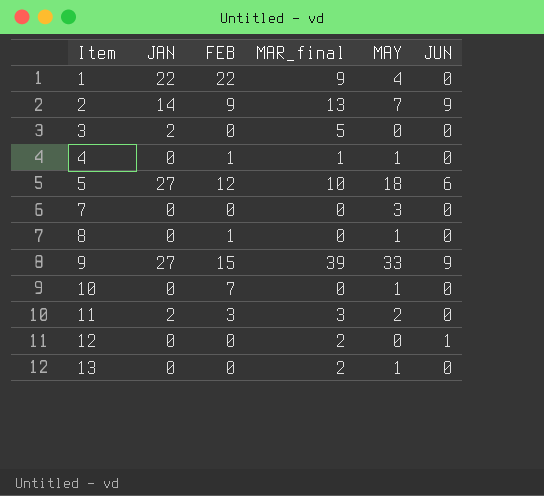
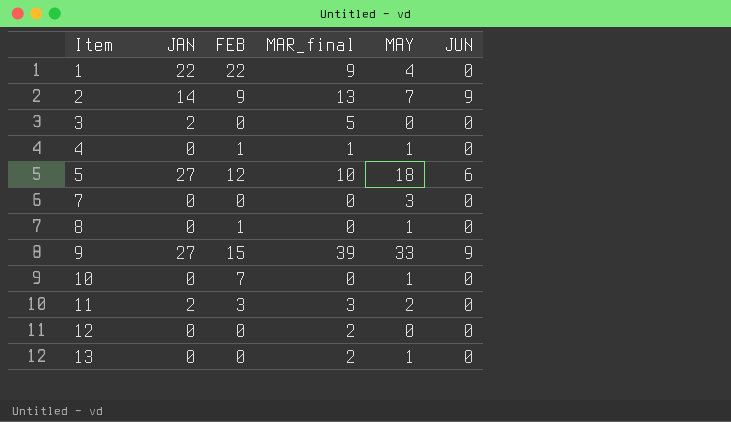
12 | JUN: 1 -> 0

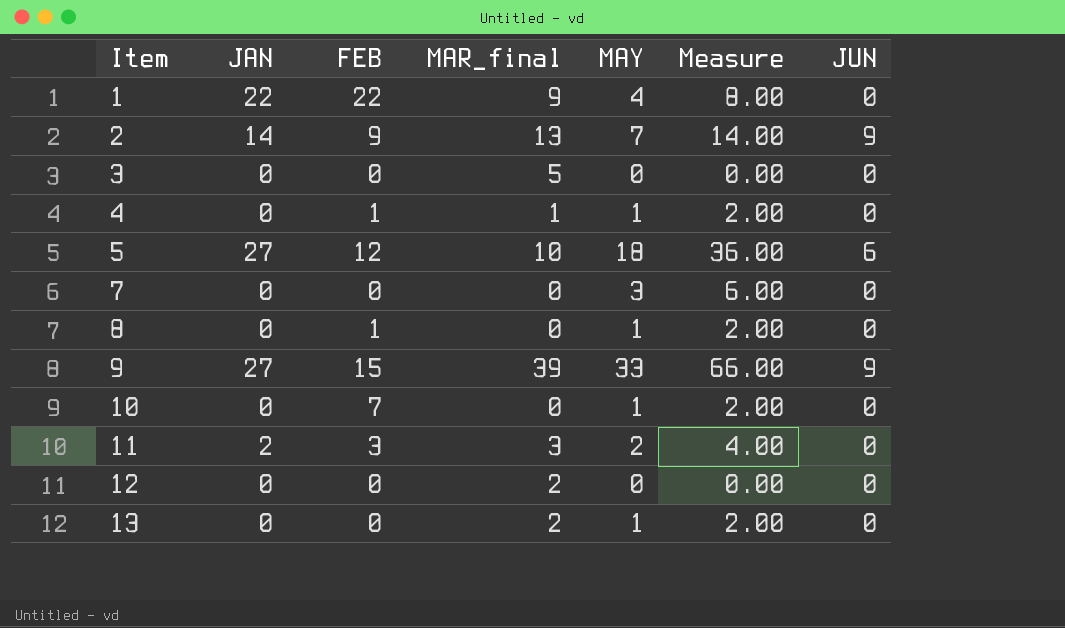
column Measure | formula: none -> [MAY] * 2
3 | JAN: 2 -> 0

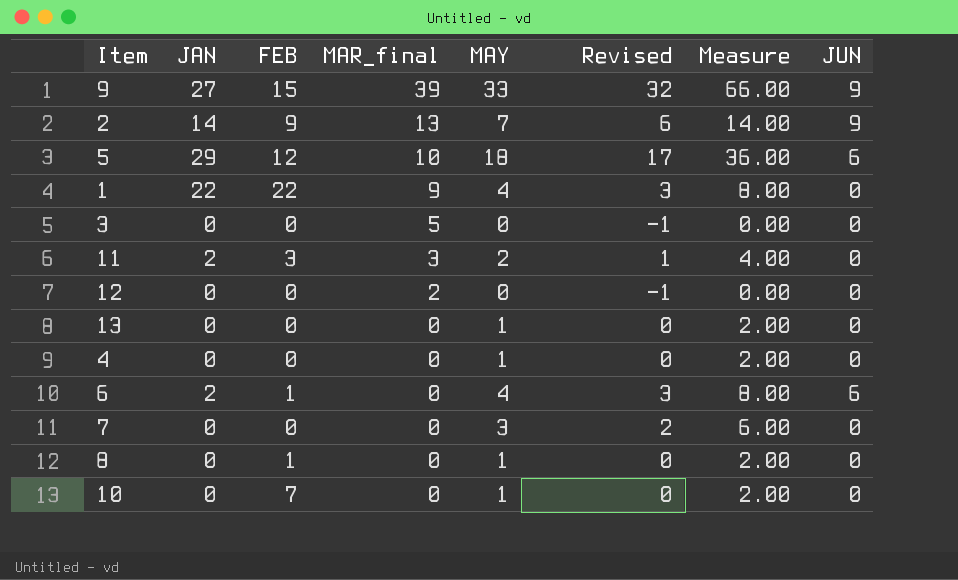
row order: Item ascending -> MAR_final descending
column Revised | formula: none -> [MAY] - 1
5 | JAN: 27 -> 29
13 | MAR_final: 2 -> 0
4 | FEB: 1 -> 0
4 | MAR_final: 1 -> 0
row 6: none -> 2 | 1 | 0 | 4 | 3 | 8.00 | 6

